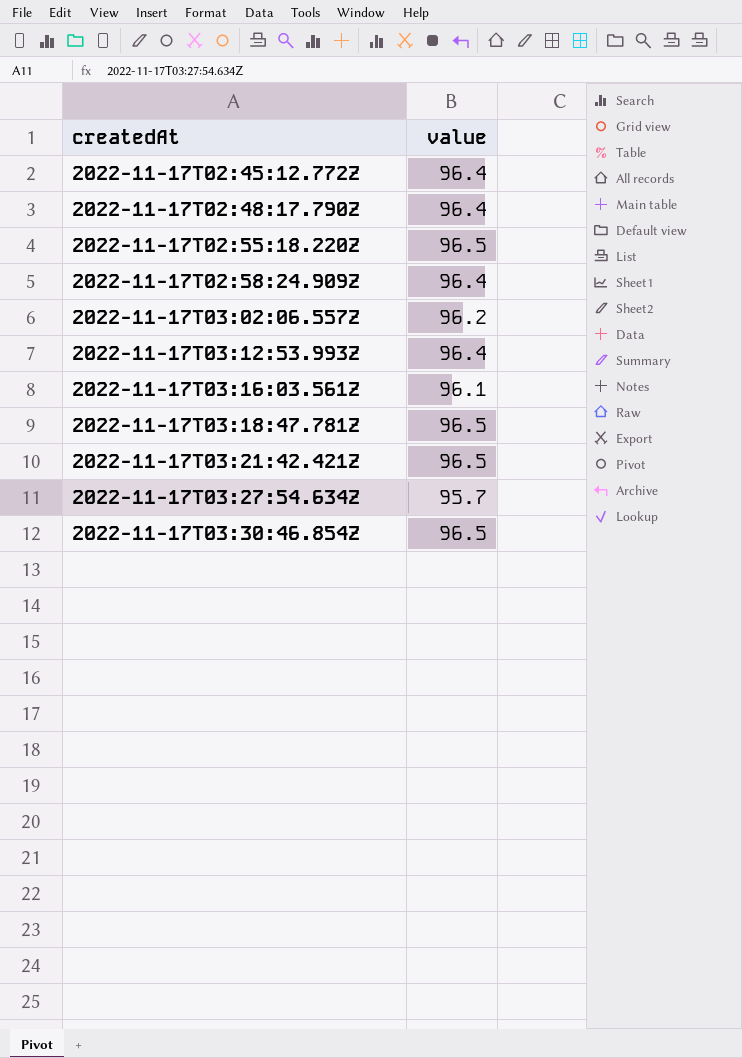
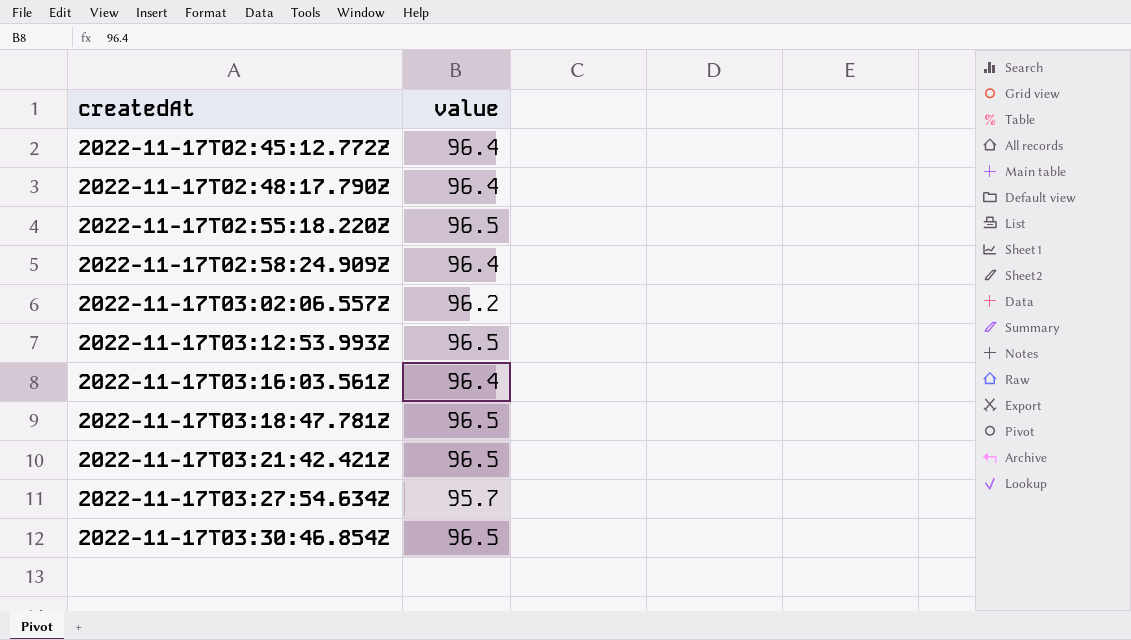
2022-11-17T03:12:53.993Z | value: 96.4 -> 96.5
2022-11-17T03:16:03.561Z | value: 96.1 -> 96.4

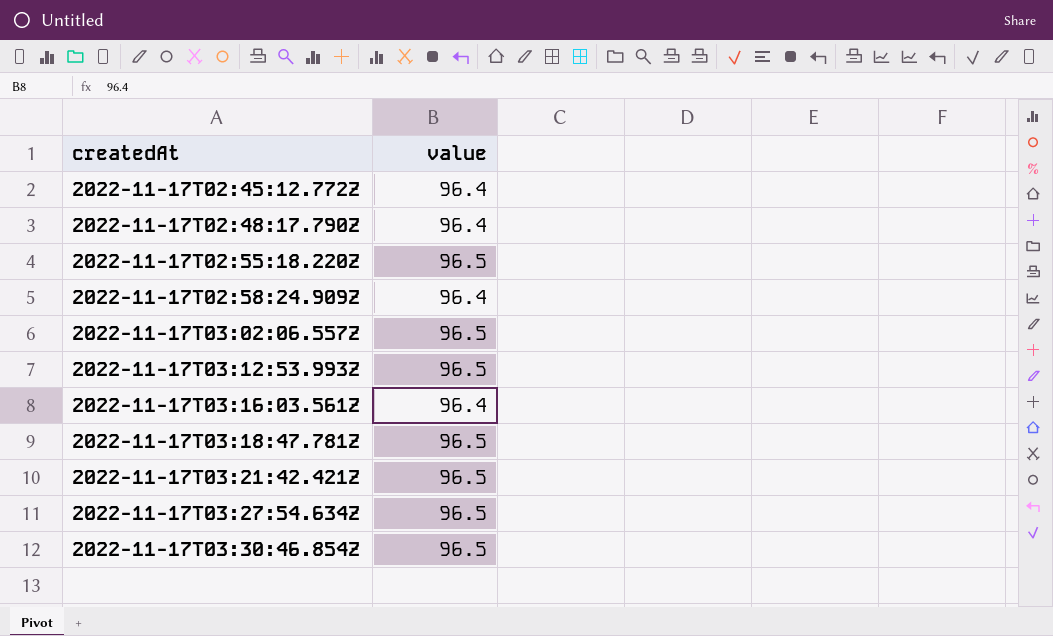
2022-11-17T03:02:06.557Z | value: 96.2 -> 96.5
2022-11-17T03:27:54.634Z | value: 95.7 -> 96.5

